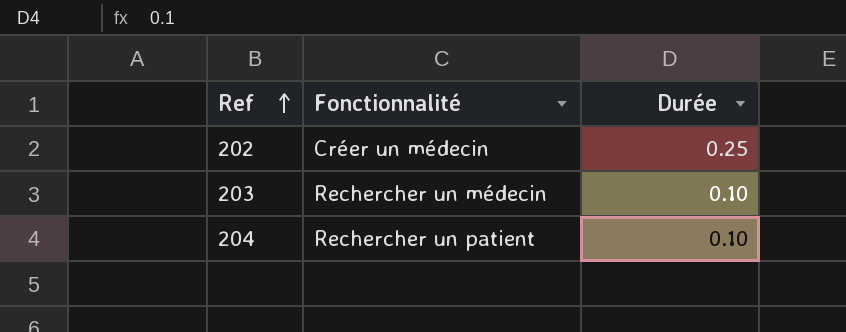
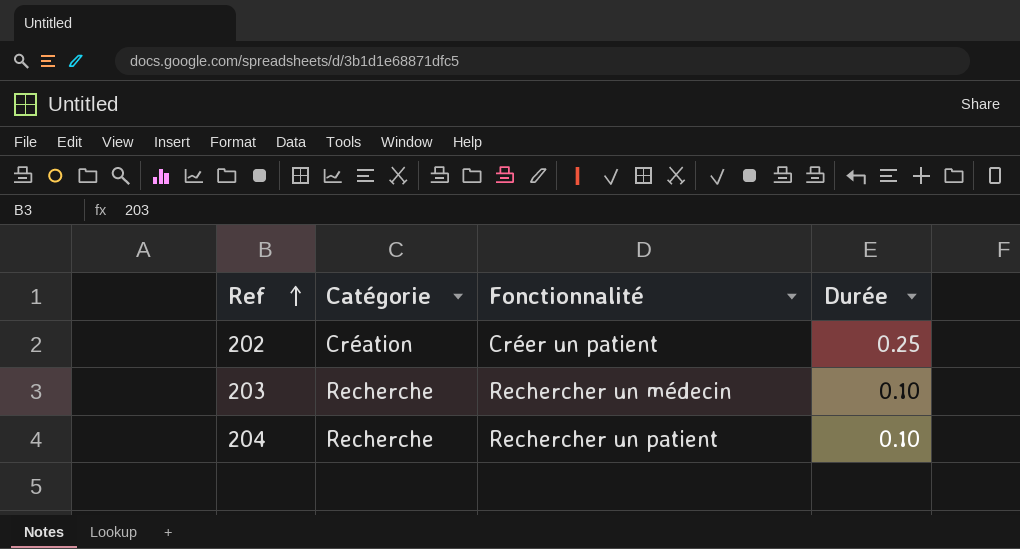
column Catégorie | position: none -> 2
202 | Fonctionnalité: Créer un médecin -> Créer un patient

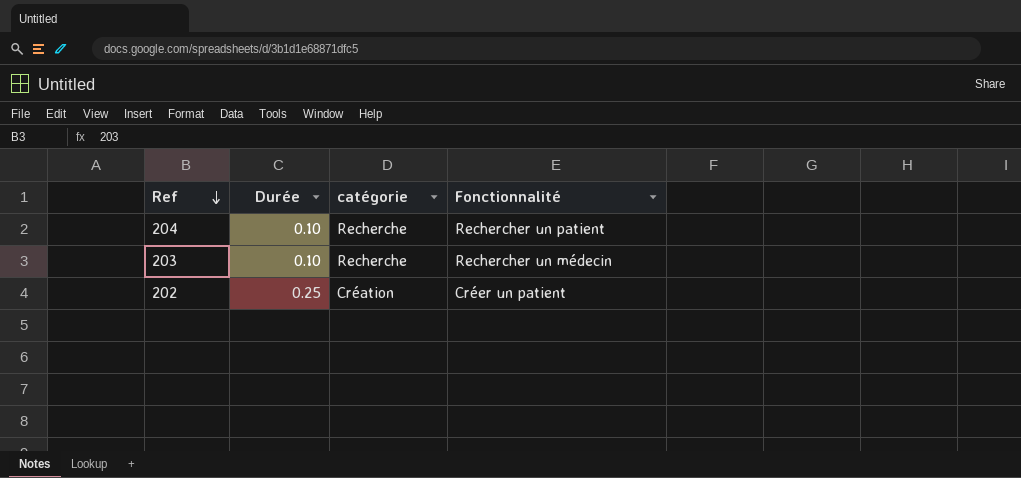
row order: Ref ascending -> Ref descending
column Durée | position: 4 -> 2
column name: Catégorie -> catégorie

